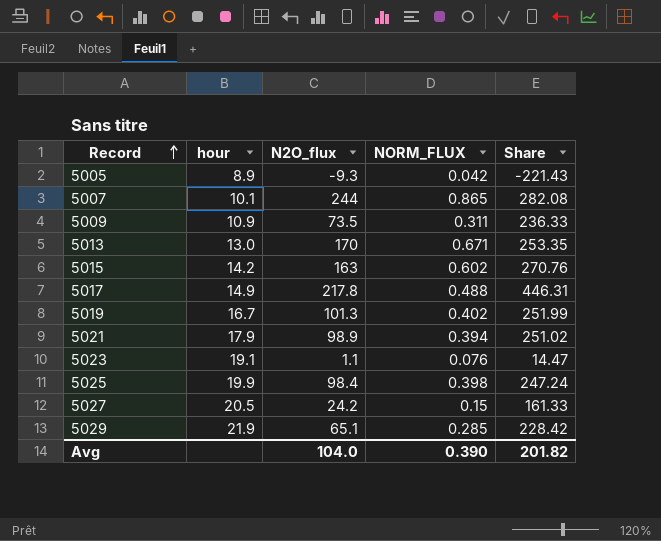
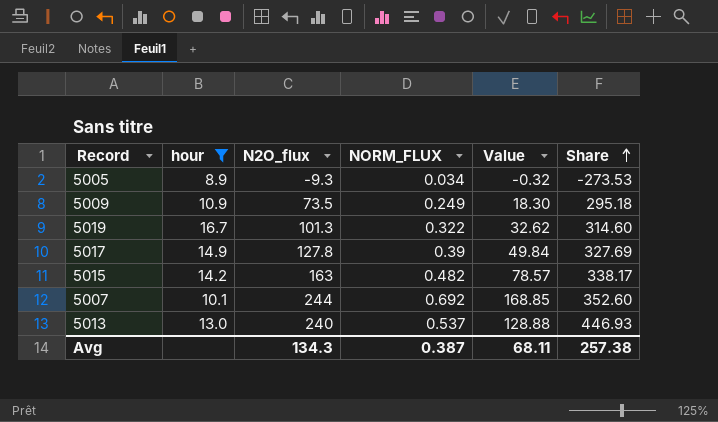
filter: none -> hour <= 16.7
row order: Record ascending -> Share ascending
column Value | formula: none -> [N2O_flux] * [NORM_FLUX]
5005 | NORM_FLUX: 0.042 -> 0.034
5005 | Share: -221.43 -> -273.53
5009 | NORM_FLUX: 0.311 -> 0.249
5009 | Share: 236.33 -> 295.18
5019 | NORM_FLUX: 0.402 -> 0.322
5019 | Share: 251.99 -> 314.60
5017 | N2O_flux: 217.8 -> 127.8
5017 | NORM_FLUX: 0.488 -> 0.39
5017 | Share: 446.31 -> 327.69
5015 | NORM_FLUX: 0.602 -> 0.482
5015 | Share: 270.76 -> 338.17
5007 | NORM_FLUX: 0.865 -> 0.692
5007 | Share: 282.08 -> 352.60
5013 | N2O_flux: 170 -> 240
5013 | NORM_FLUX: 0.671 -> 0.537
5013 | Share: 253.35 -> 446.93
Avg | N2O_flux: 104.0 -> 134.3
Avg | NORM_FLUX: 0.390 -> 0.387
Avg | Share: 201.82 -> 257.38

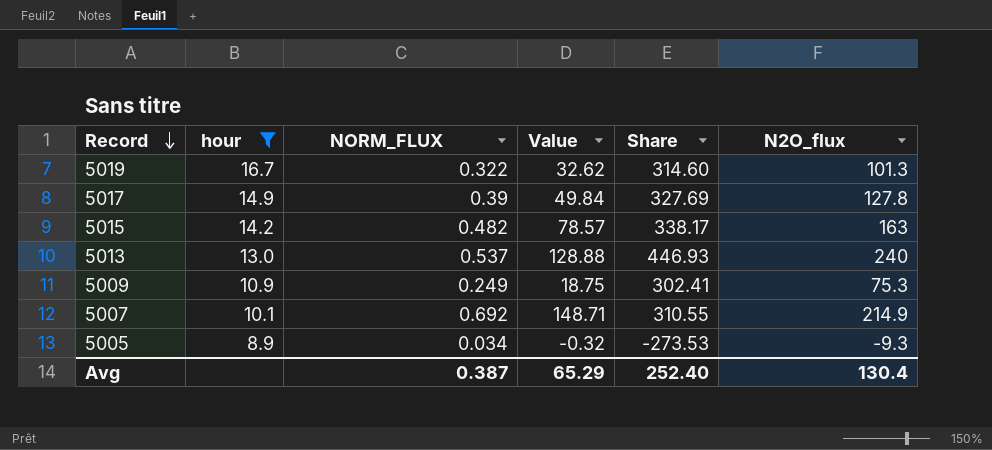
row order: Share ascending -> Record descending
column N2O_flux | position: 3 -> 6
5009 | Value: 18.30 -> 18.75
5009 | Share: 295.18 -> 302.41
5009 | N2O_flux: 73.5 -> 75.3
5007 | Value: 168.85 -> 148.71
5007 | Share: 352.60 -> 310.55
5007 | N2O_flux: 244 -> 214.9
Avg | Value: 68.11 -> 65.29
Avg | Share: 257.38 -> 252.40
Avg | N2O_flux: 134.3 -> 130.4

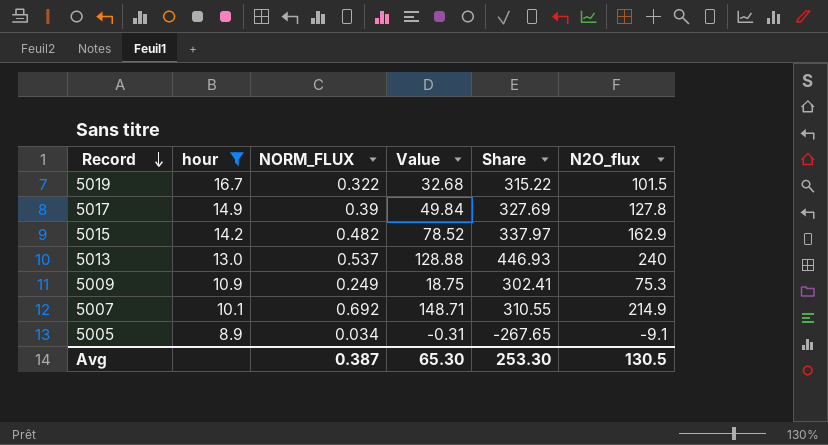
5019 | Value: 32.62 -> 32.68
5019 | Share: 314.60 -> 315.22
5019 | N2O_flux: 101.3 -> 101.5
5015 | Value: 78.57 -> 78.52
5015 | Share: 338.17 -> 337.97
5015 | N2O_flux: 163 -> 162.9
5005 | Value: -0.32 -> -0.31
5005 | Share: -273.53 -> -267.65
5005 | N2O_flux: -9.3 -> -9.1
Avg | Value: 65.29 -> 65.30
Avg | Share: 252.40 -> 253.30
Avg | N2O_flux: 130.4 -> 130.5

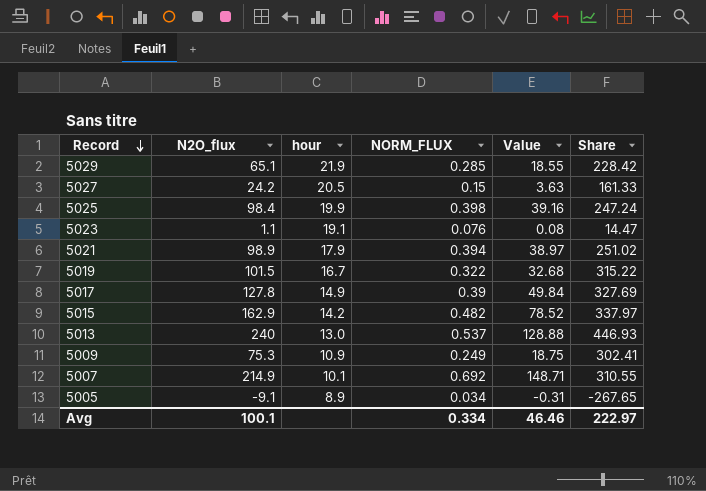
filter: hour <= 16.7 -> none
column N2O_flux | position: 6 -> 2
Avg | N2O_flux: 130.5 -> 100.1
Avg | NORM_FLUX: 0.387 -> 0.334
Avg | Value: 65.30 -> 46.46
Avg | Share: 253.30 -> 222.97

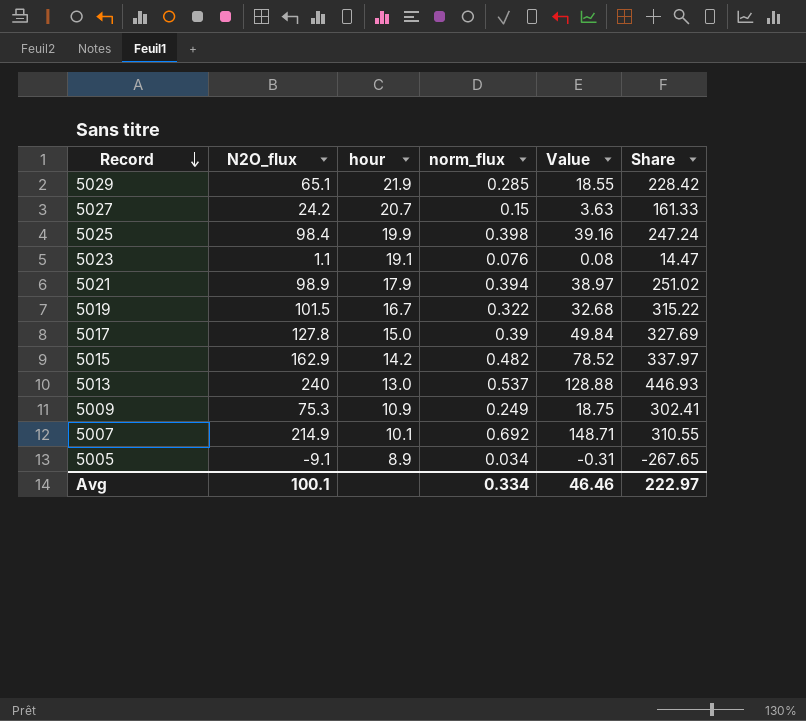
column name: NORM_FLUX -> norm_flux
5027 | hour: 20.5 -> 20.7
5017 | hour: 14.9 -> 15.0

